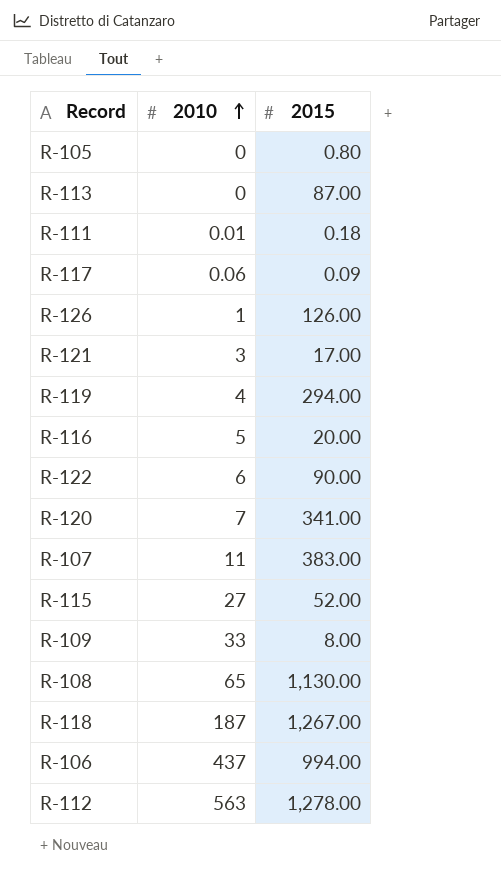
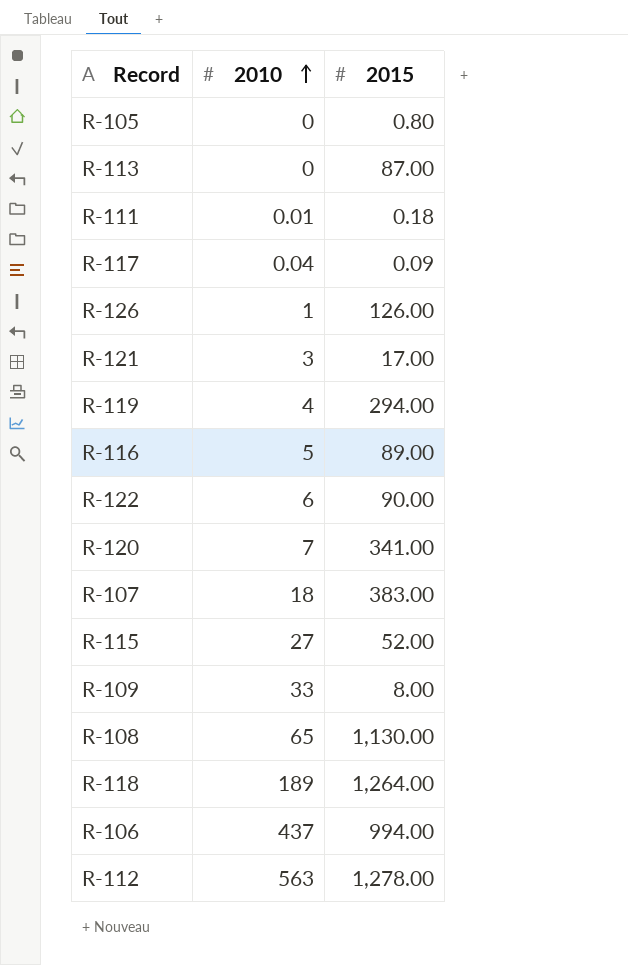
R-117 | 2010: 0.06 -> 0.04
R-116 | 2015: 20.00 -> 89.00
R-107 | 2010: 11 -> 18
R-118 | 2010: 187 -> 189
R-118 | 2015: 1,267.00 -> 1,264.00

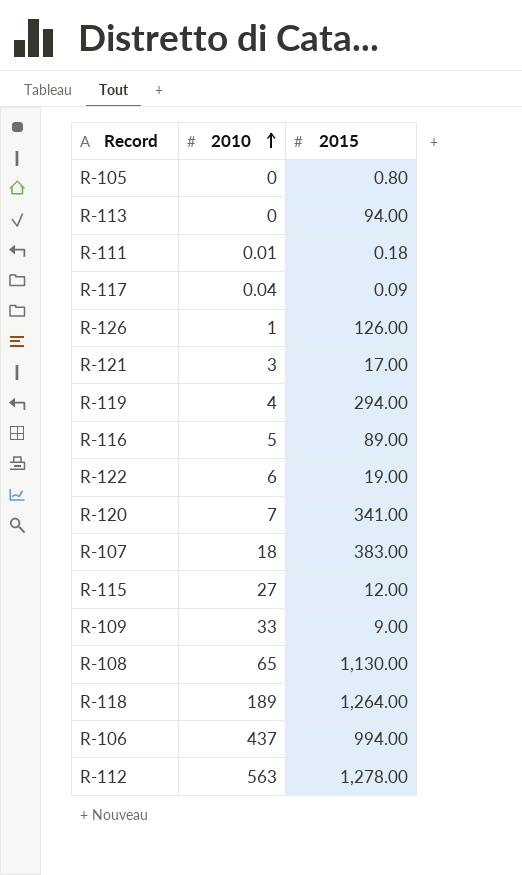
R-113 | 2015: 87.00 -> 94.00
R-122 | 2015: 90.00 -> 19.00
R-115 | 2015: 52.00 -> 12.00
R-109 | 2015: 8.00 -> 9.00

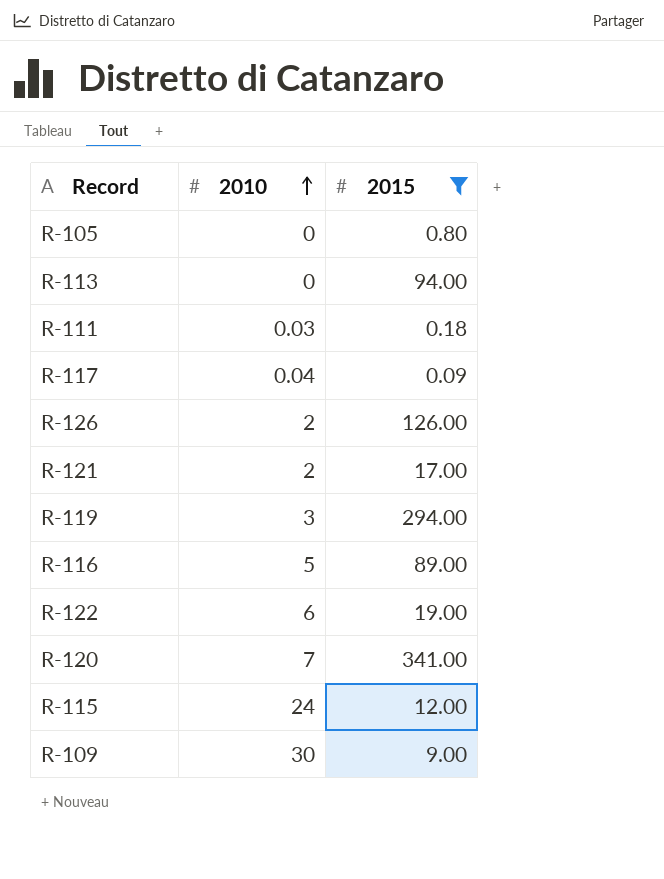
filter: none -> 2015 <= 341.00
R-111 | 2010: 0.01 -> 0.03
R-126 | 2010: 1 -> 2
R-121 | 2010: 3 -> 2
R-119 | 2010: 4 -> 3
R-115 | 2010: 27 -> 24
R-109 | 2010: 33 -> 30

